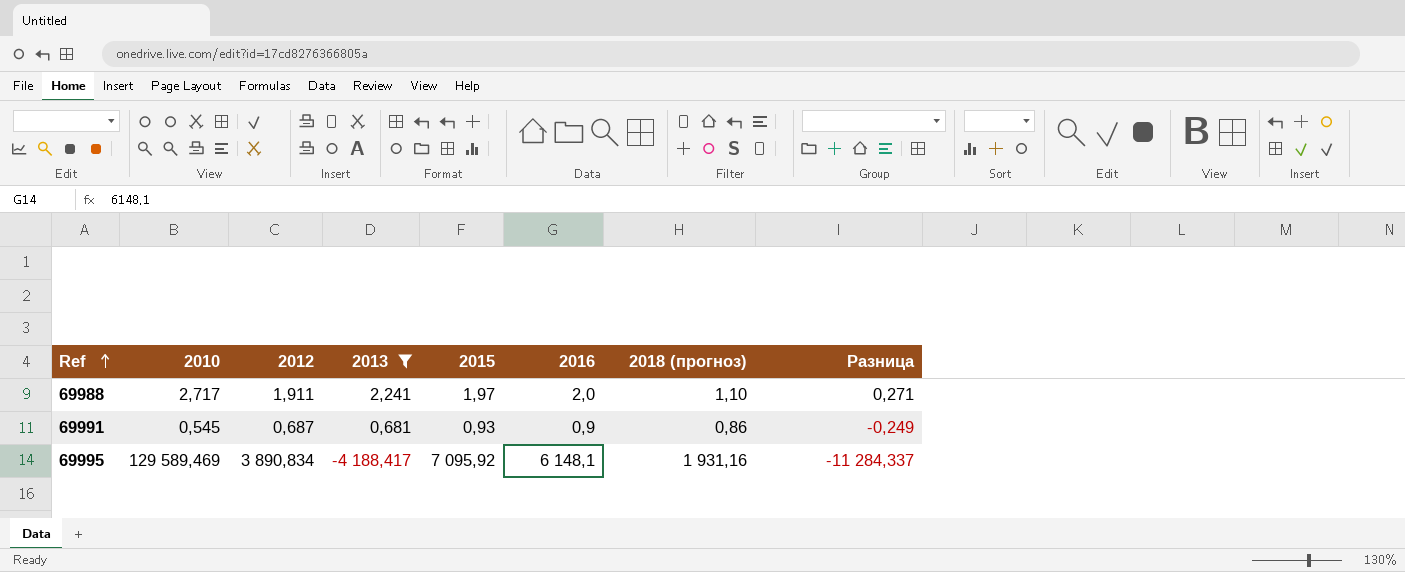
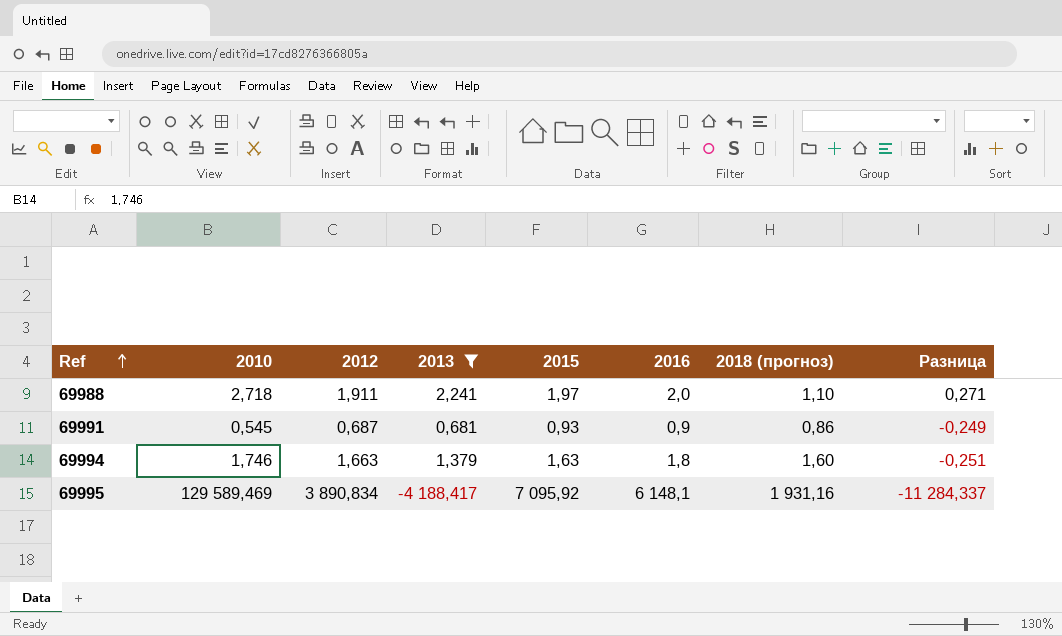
69988 | 2010: 2,717 -> 2,718
row 69994: none -> 1,746 | 1,663 | 1,379 | 1,63 | 1,8 | 1,60 | -0,251

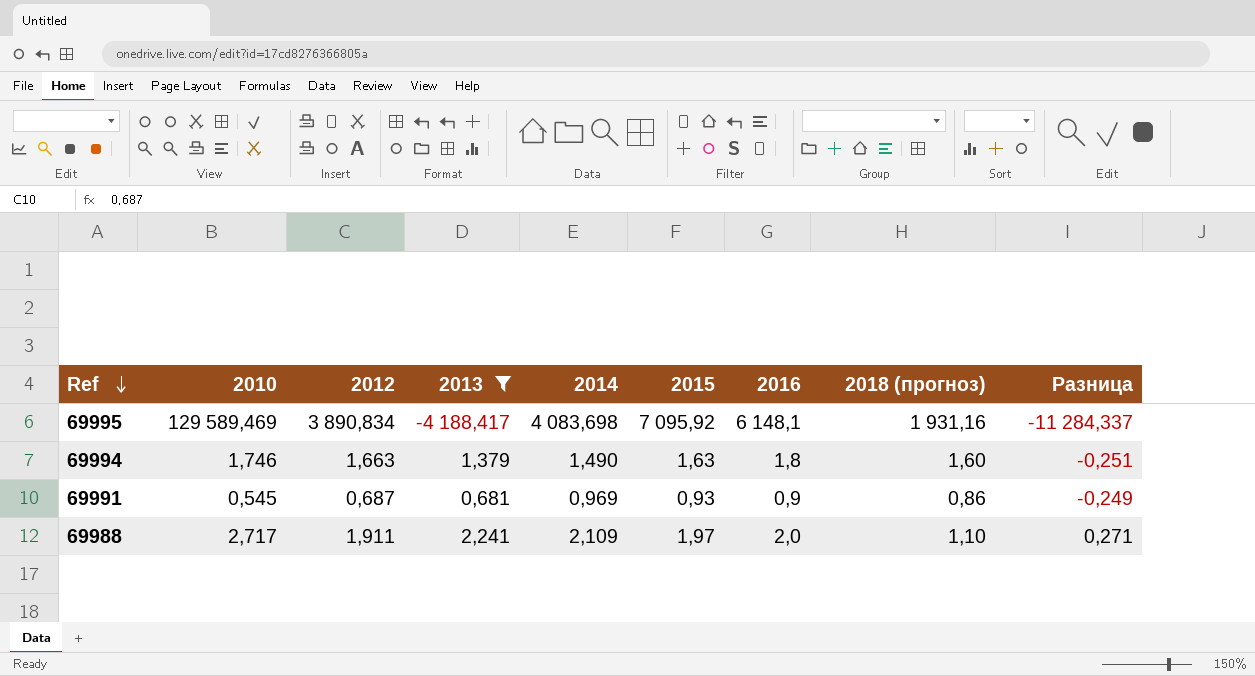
row order: Ref ascending -> Ref descending
column 2014 | position: none -> 5
69988 | 2010: 2,718 -> 2,717

